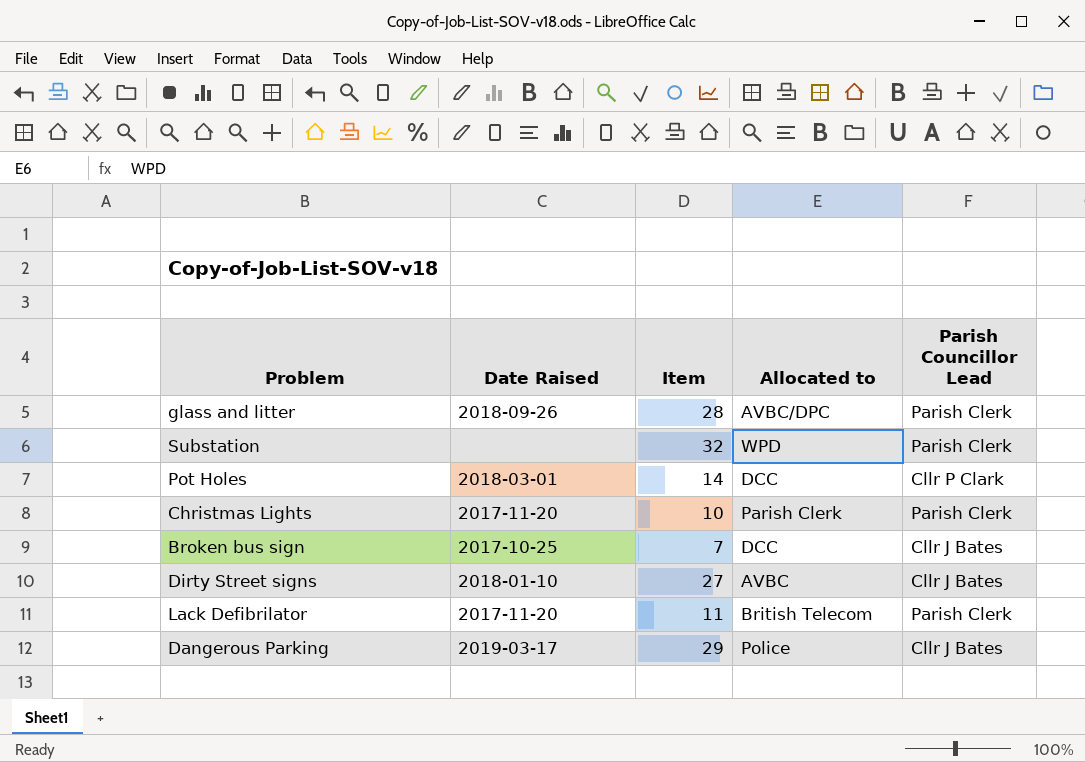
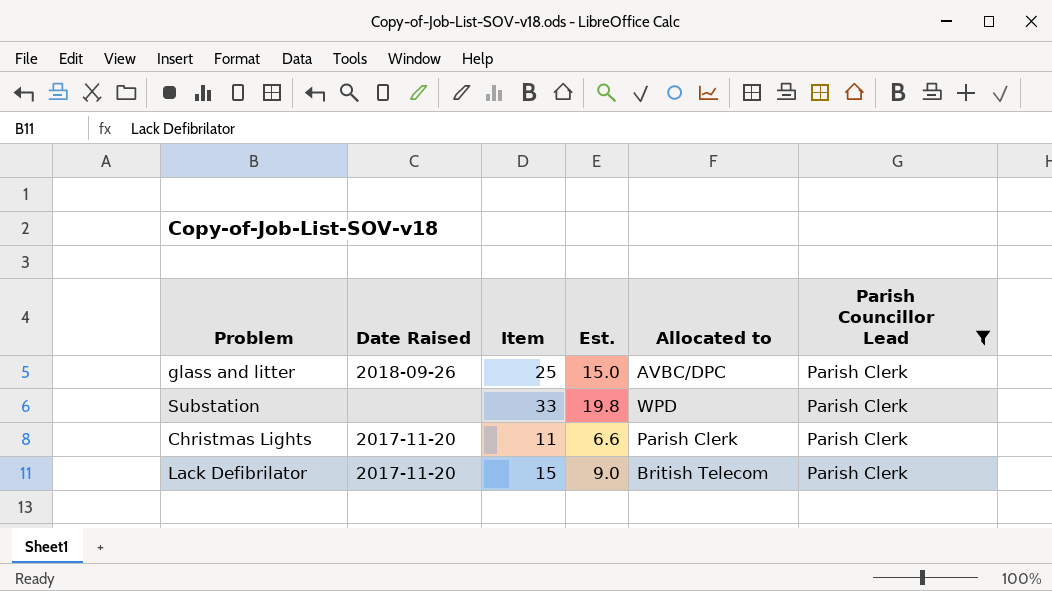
filter: none -> Parish Councillor Lead = Parish Clerk
column Est. | formula: none -> [Item] * 0.6
glass and litter | Item: 28 -> 25
Substation | Item: 32 -> 33
Christmas Lights | Item: 10 -> 11
Lack Defibrilator | Item: 11 -> 15

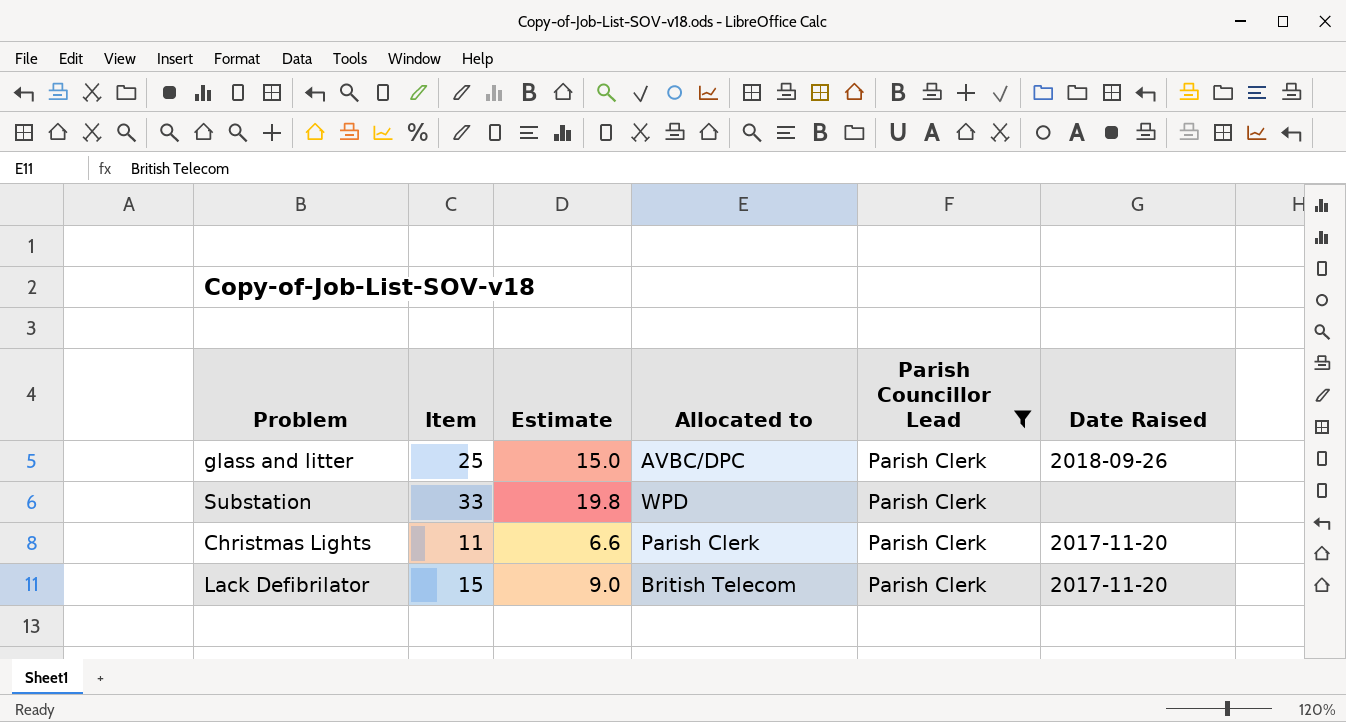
column name: Est. -> Estimate
column Date Raised | position: 2 -> 6

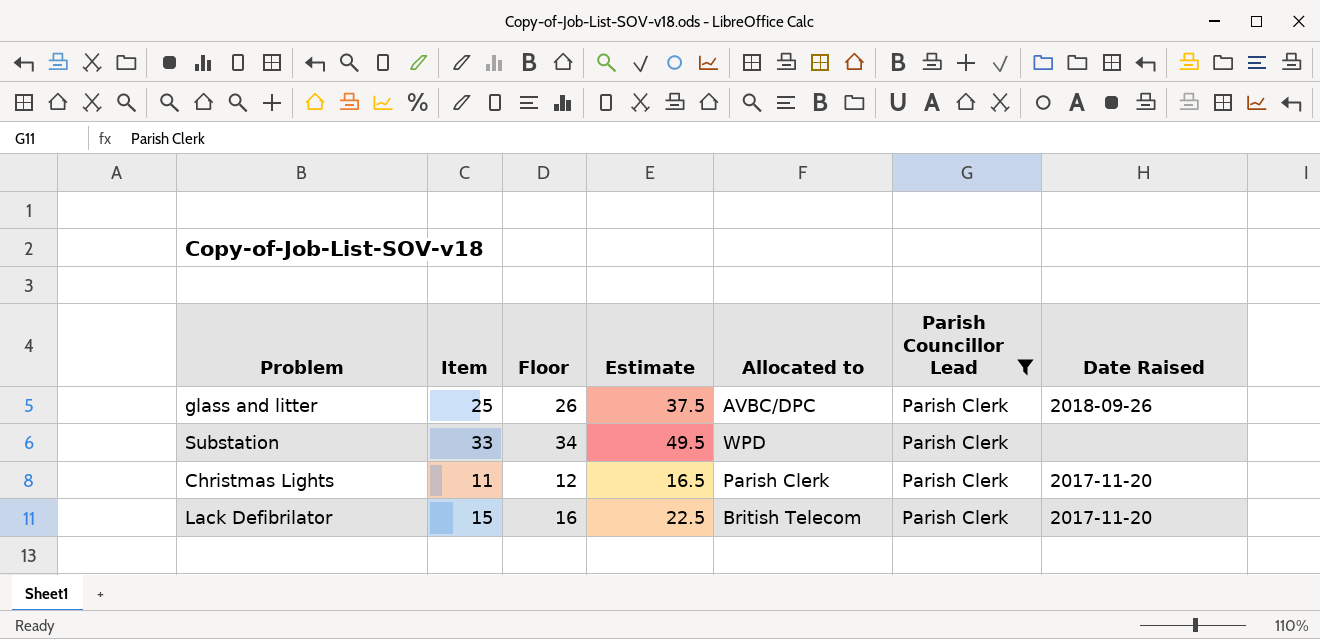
column Floor | formula: none -> [Item] + 1
column Estimate | formula: [Item] * 0.6 -> [Item] * 1.5

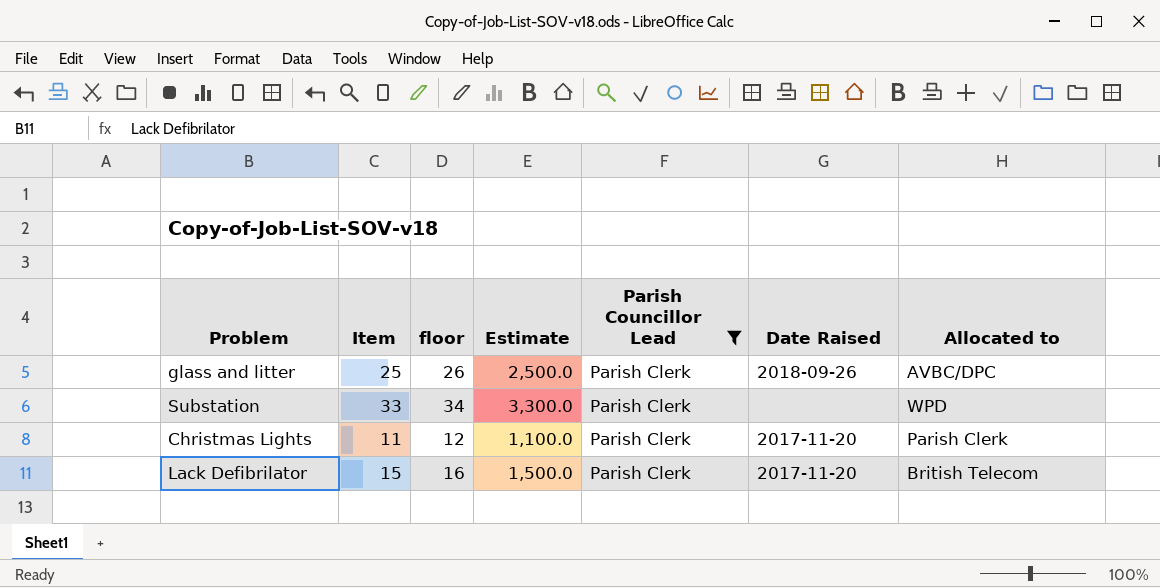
column name: Floor -> floor
column Estimate | formula: [Item] * 1.5 -> [Item] * 100
column Allocated to | position: 5 -> 7

